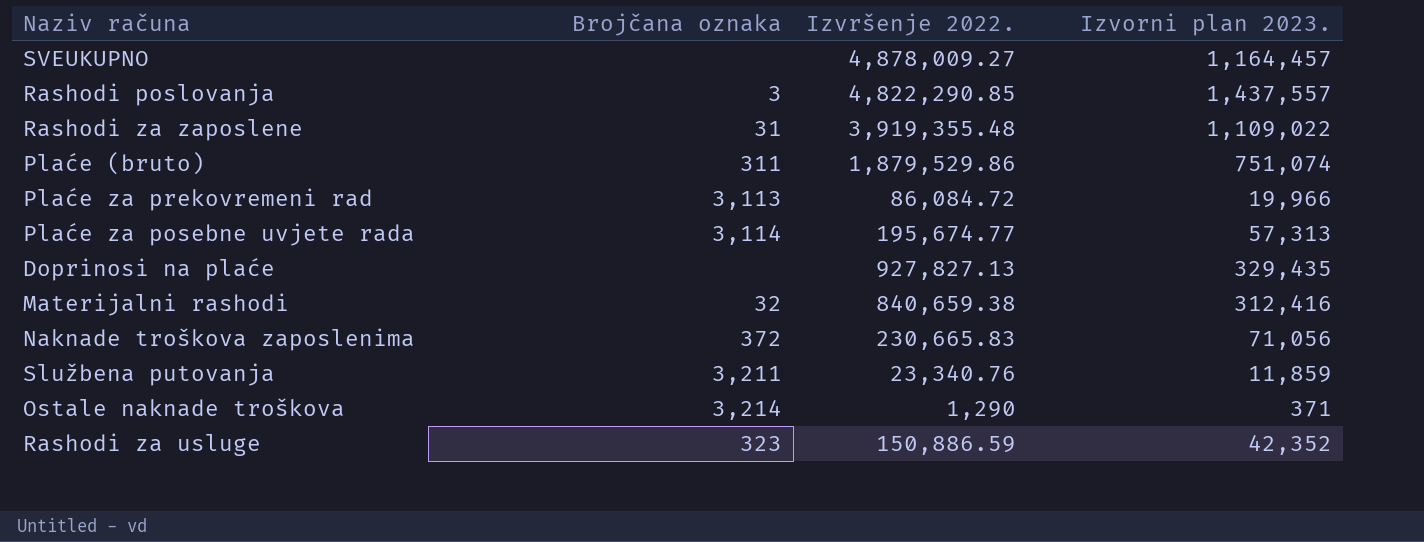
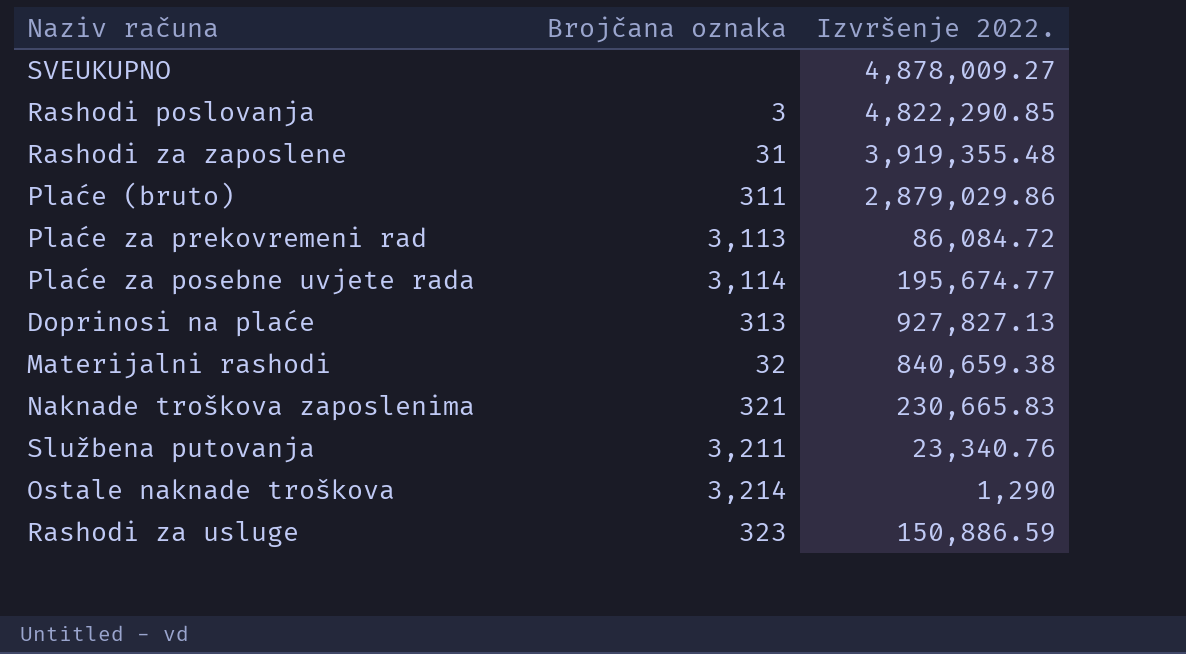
column Izvorni plan 2023. | position: 4 -> none
Plaće (bruto) | Izvršenje 2022.: 1,879,529.86 -> 2,879,029.86
Doprinosi na plaće | Brojčana oznaka: none -> 313
Naknade troškova zaposlenima | Brojčana oznaka: 372 -> 321

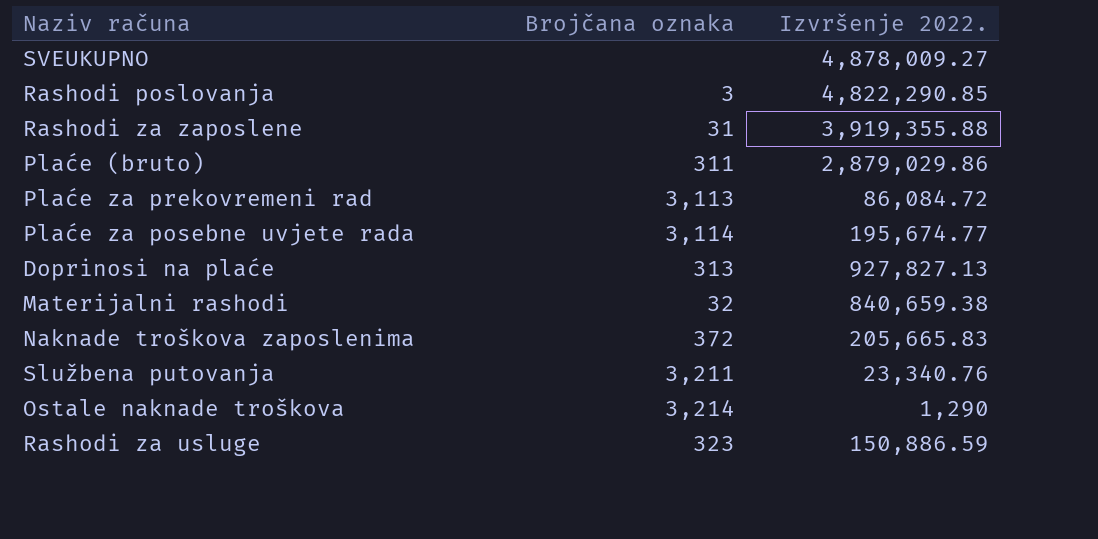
Rashodi za zaposlene | Izvršenje 2022.: 3,919,355.48 -> 3,919,355.88
Naknade troškova zaposlenima | Brojčana oznaka: 321 -> 372
Naknade troškova zaposlenima | Izvršenje 2022.: 230,665.83 -> 205,665.83

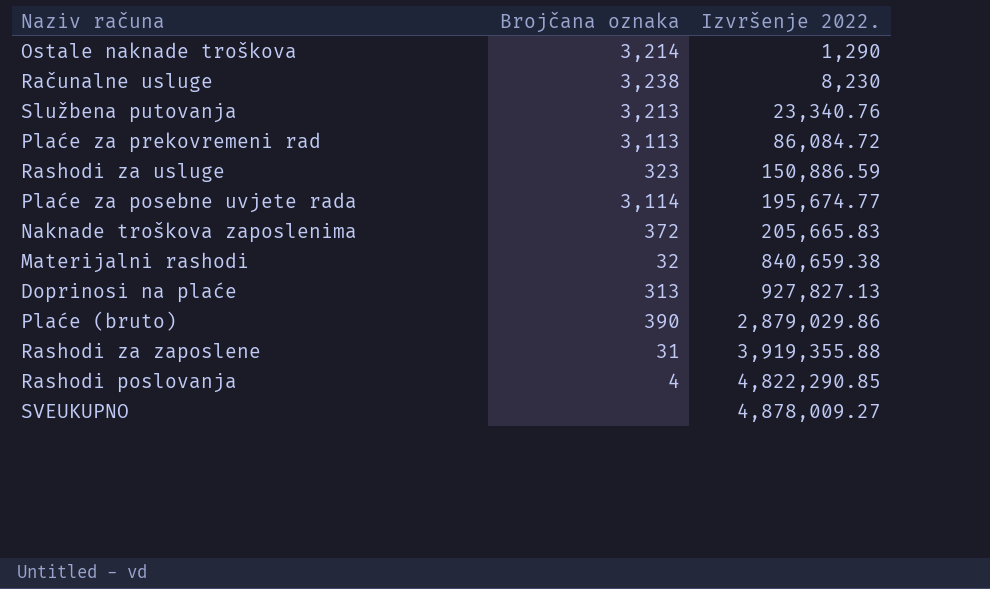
row order: none -> Izvršenje 2022. ascending
row Računalne usluge: none -> 3,238 | 8,230
Službena putovanja | Brojčana oznaka: 3,211 -> 3,213
Plaće (bruto) | Brojčana oznaka: 311 -> 390
Rashodi poslovanja | Brojčana oznaka: 3 -> 4

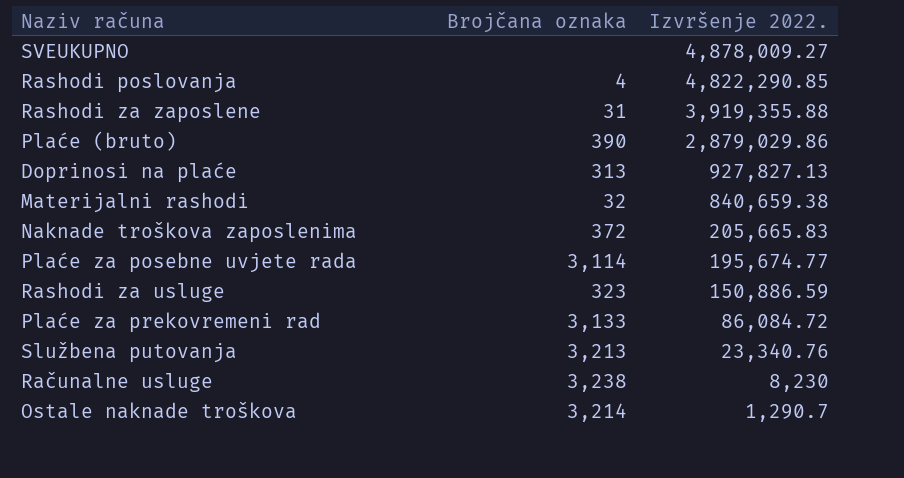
row order: Izvršenje 2022. ascending -> Izvršenje 2022. descending
Plaće za prekovremeni rad | Brojčana oznaka: 3,113 -> 3,133
Ostale naknade troškova | Izvršenje 2022.: 1,290 -> 1,290.7

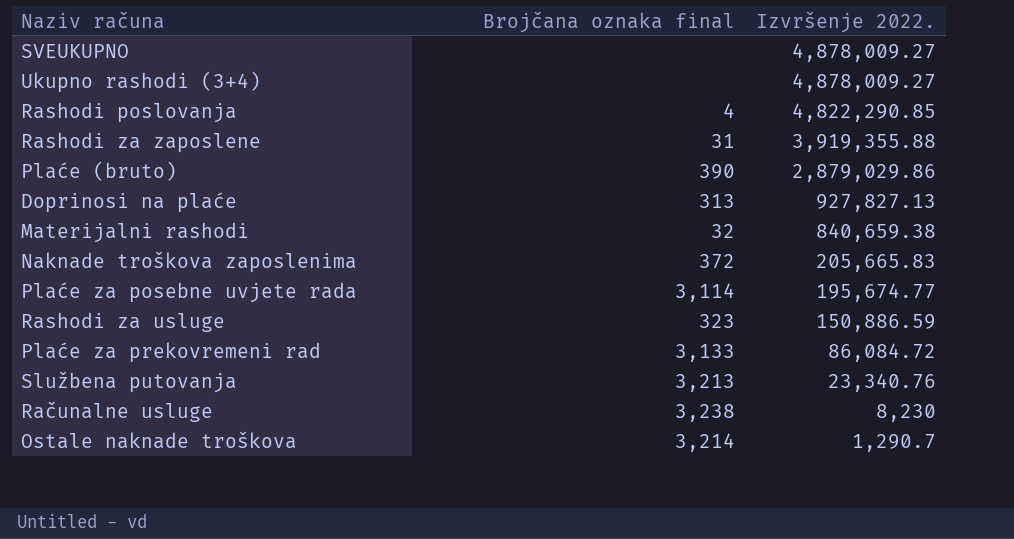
column name: Brojčana oznaka -> Brojčana oznaka final
row Ukupno rashodi (3+4): none -> none | 4,878,009.27

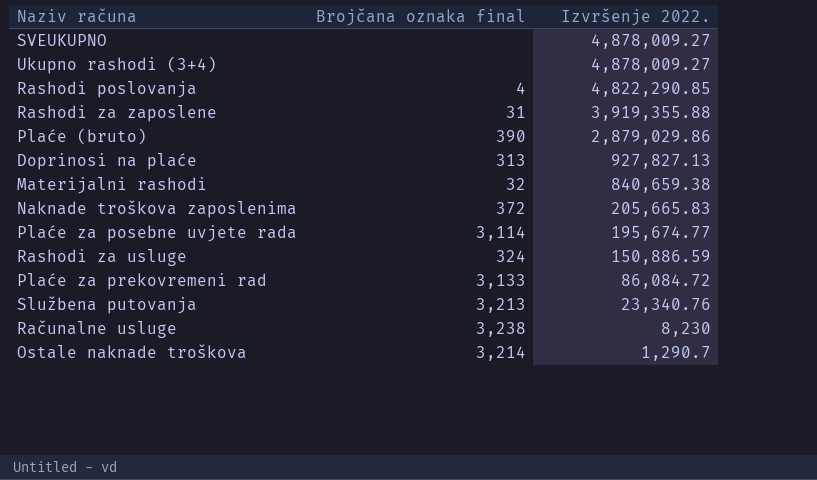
Rashodi za usluge | Brojčana oznaka final: 323 -> 324

